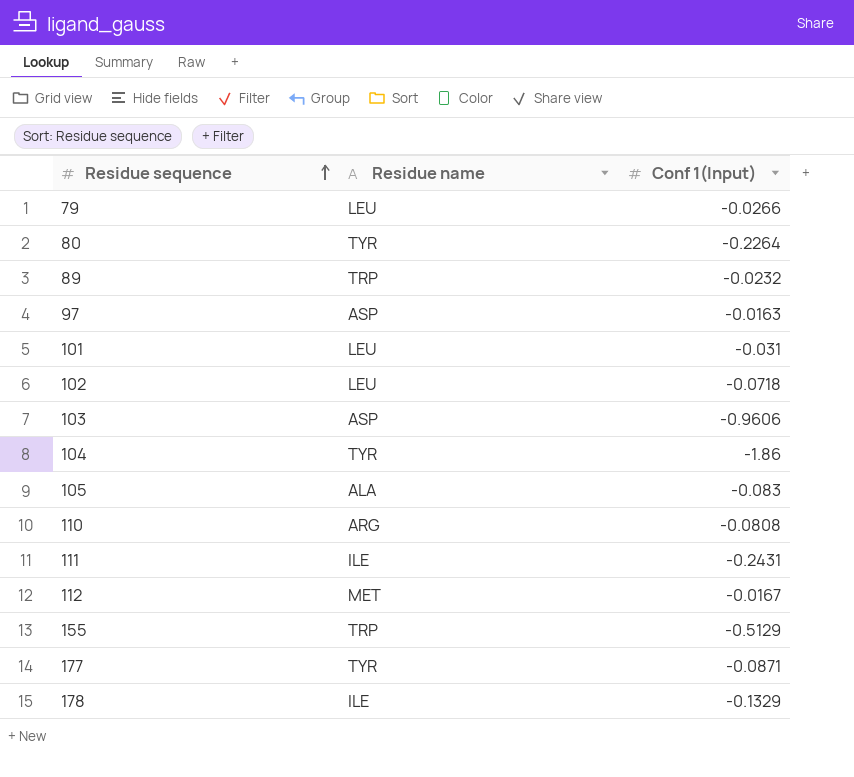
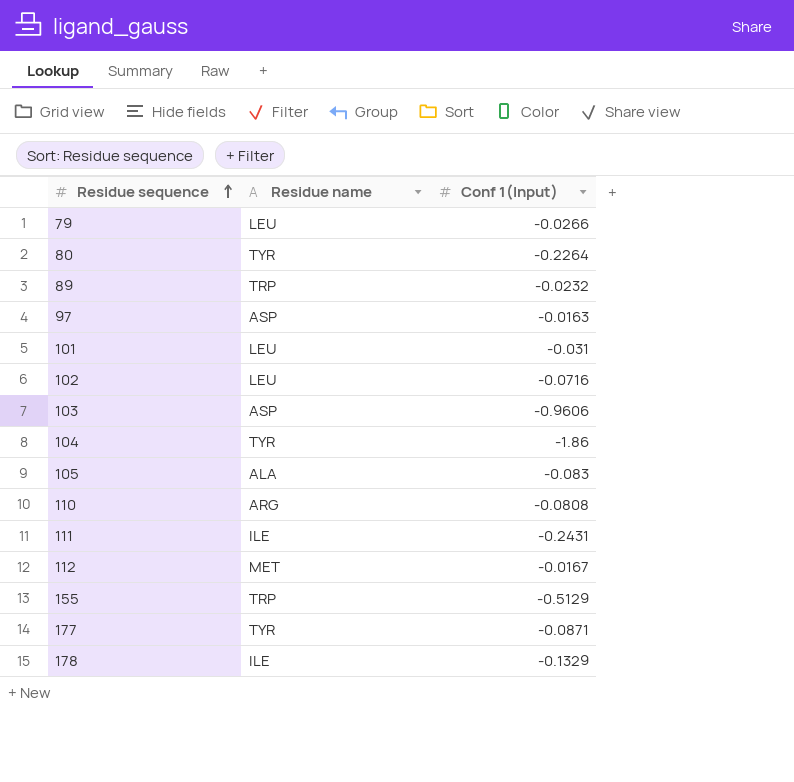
102 | Conf 1(Input): -0.0718 -> -0.0716

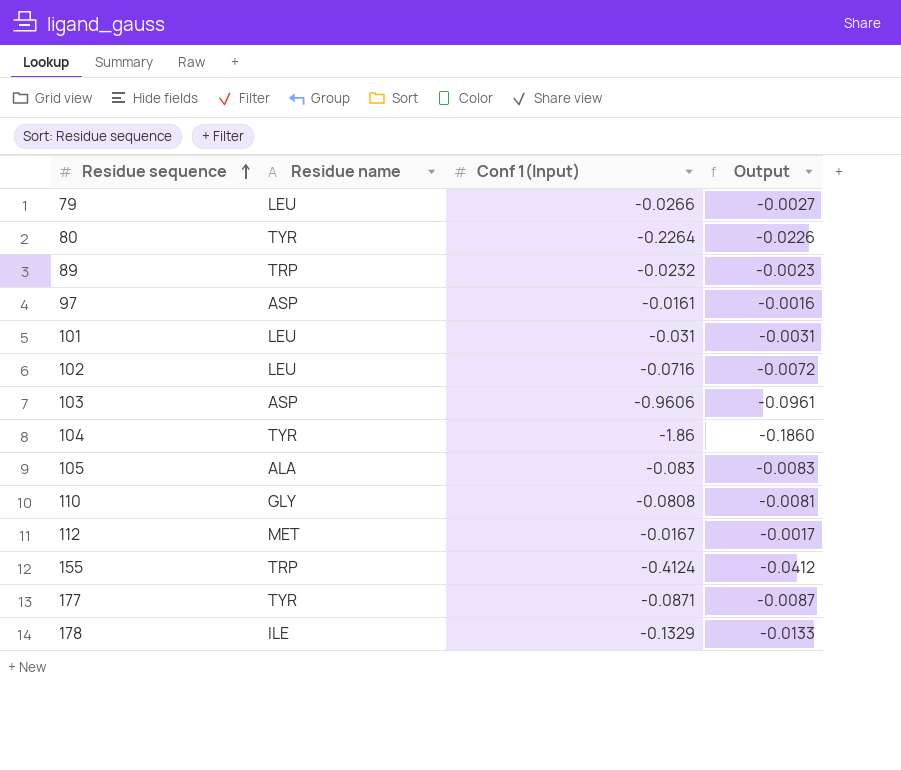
column Output | formula: none -> [Conf 1(Input)] * 0.1
row 111: ILE | -0.2431 -> none
97 | Conf 1(Input): -0.0163 -> -0.0161
110 | Residue name: ARG -> GLY
155 | Conf 1(Input): -0.5129 -> -0.4124

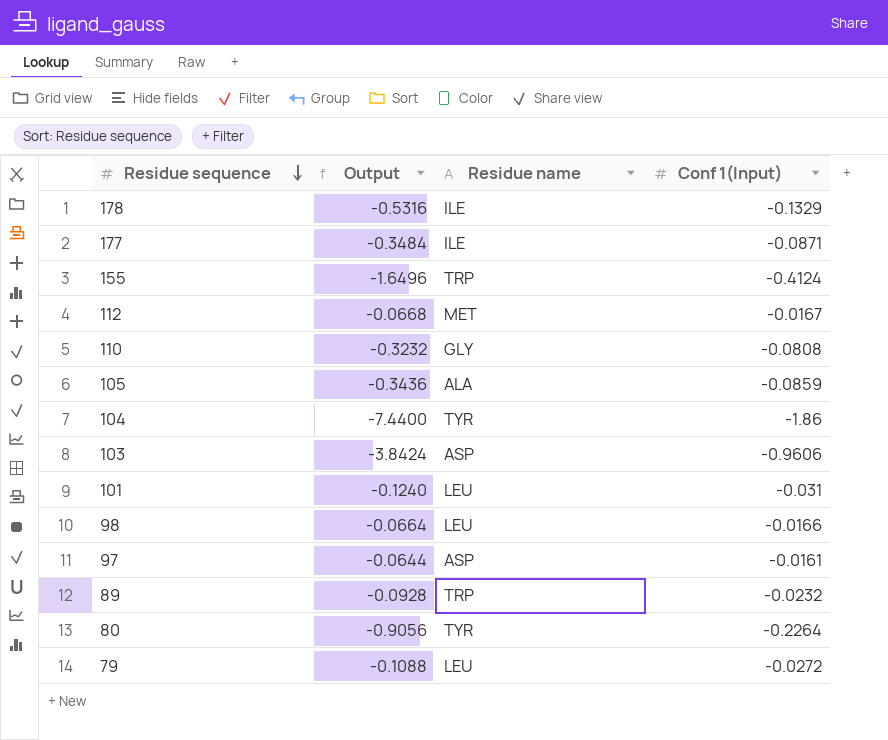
row order: Residue sequence ascending -> Residue sequence descending
column Output | formula: [Conf 1(Input)] * 0.1 -> [Conf 1(Input)] * 4
column Output | position: 4 -> 2
row 102: LEU | -0.0716 | -0.0072 -> none
177 | Residue name: TYR -> ILE
105 | Conf 1(Input): -0.083 -> -0.0859
row 98: none -> -0.0664 | LEU | -0.0166
79 | Conf 1(Input): -0.0266 -> -0.0272

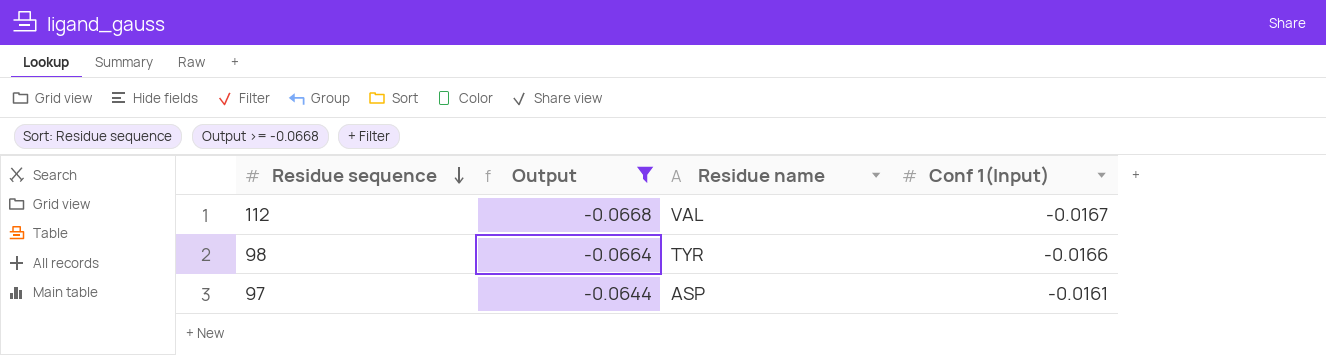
filter: none -> Output >= -0.0668
112 | Residue name: MET -> VAL
98 | Residue name: LEU -> TYR

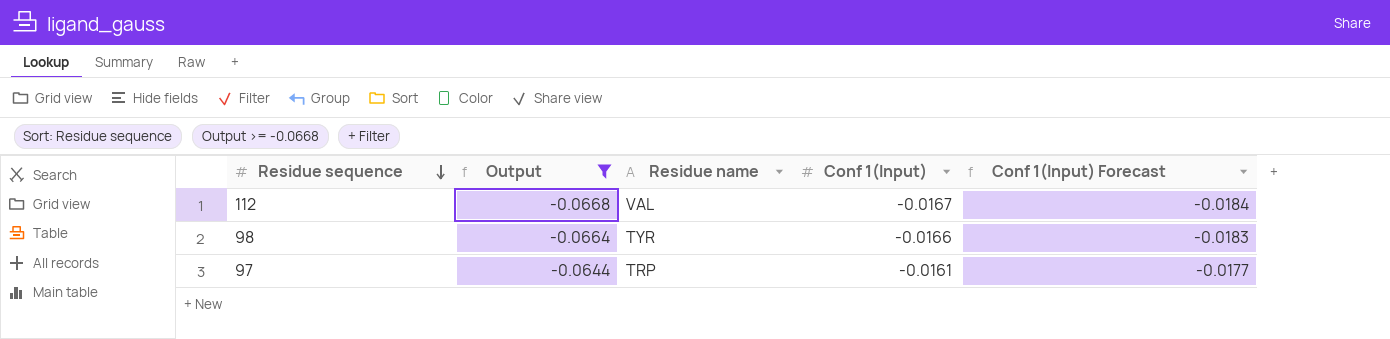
column Conf 1(Input) Forecast | formula: none -> [Conf 1(Input)] * 1.1
97 | Residue name: ASP -> TRP

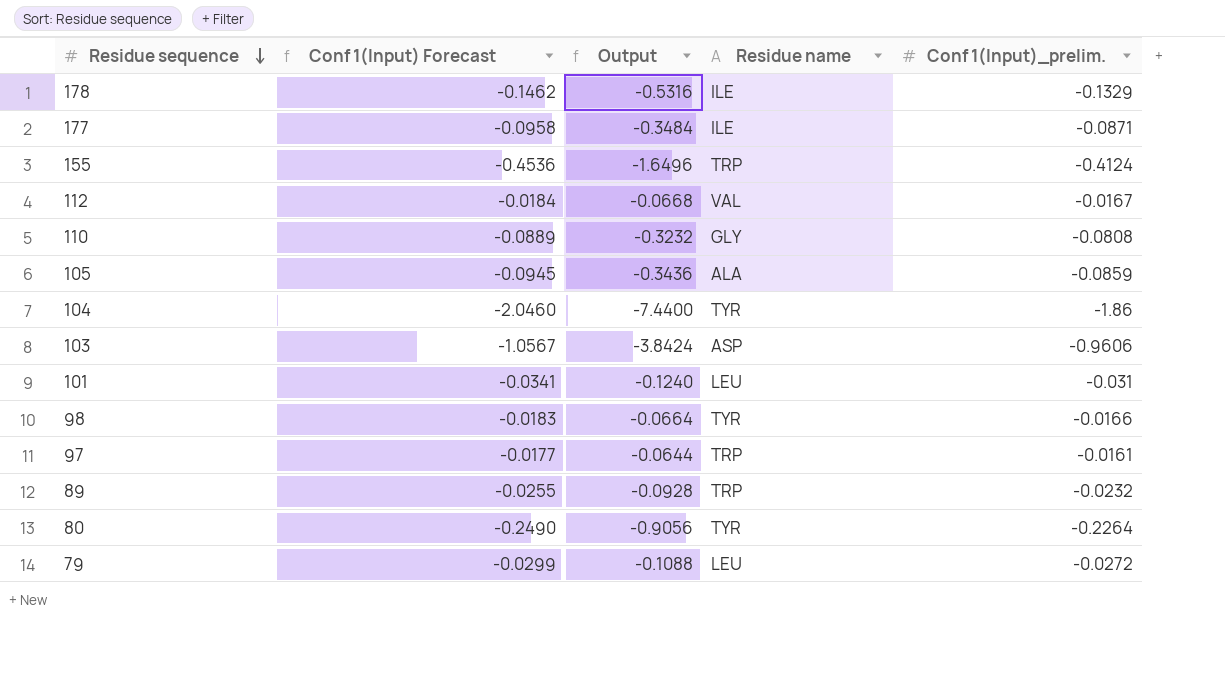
filter: Output >= -0.0668 -> none
column Conf 1(Input) Forecast | position: 5 -> 2
column name: Conf 1(Input) -> Conf 1(Input)_prelim.

